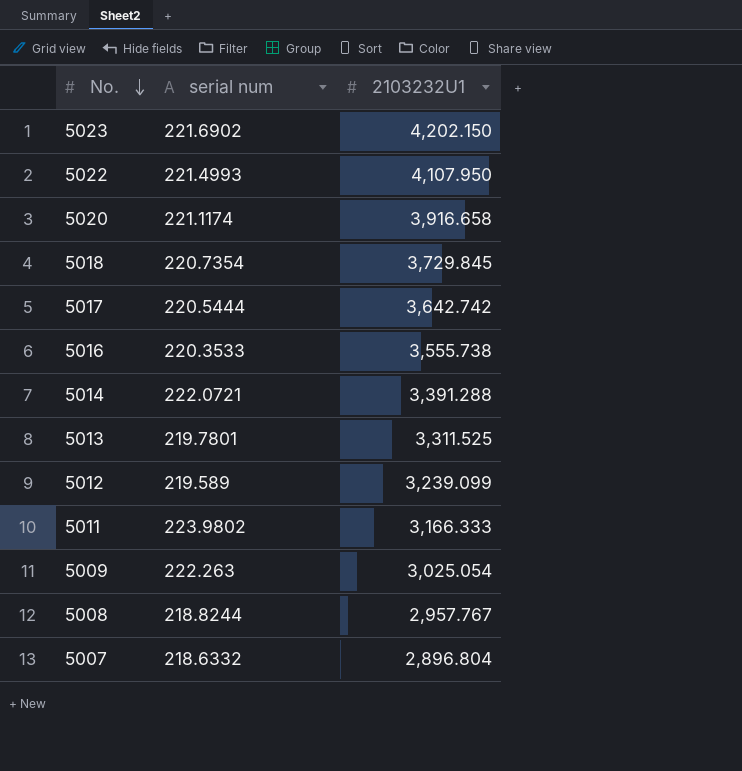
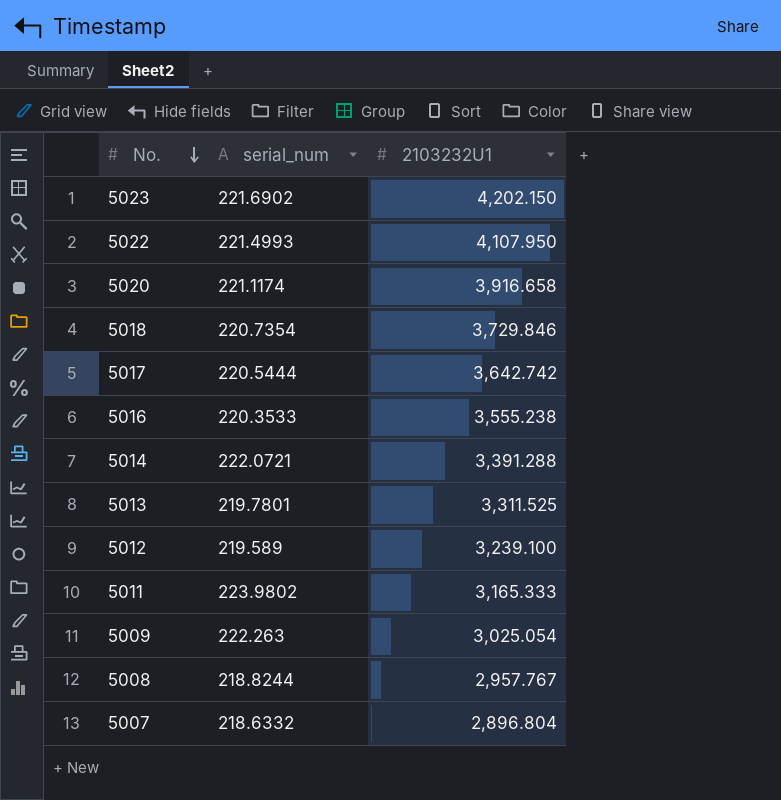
column name: serial num -> serial_num
5018 | 2103232U1: 3,729.845 -> 3,729.846
5016 | 2103232U1: 3,555.738 -> 3,555.238
5012 | 2103232U1: 3,239.099 -> 3,239.100
5011 | 2103232U1: 3,166.333 -> 3,165.333

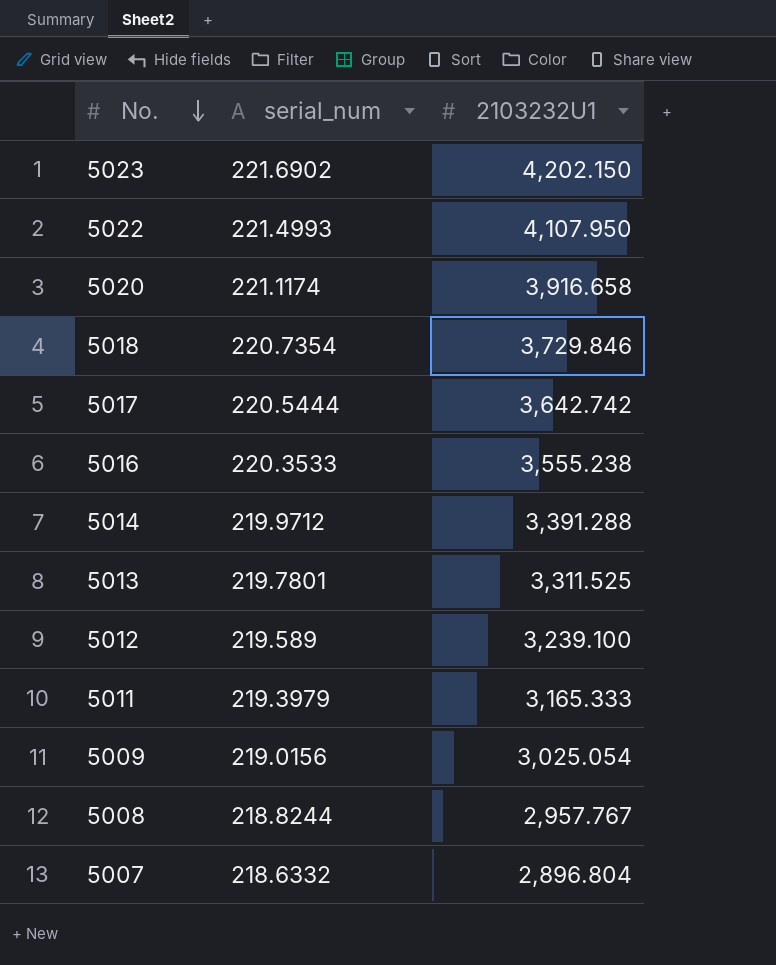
5014 | serial_num: 222.0721 -> 219.9712
5011 | serial_num: 223.9802 -> 219.3979
5009 | serial_num: 222.263 -> 219.0156

